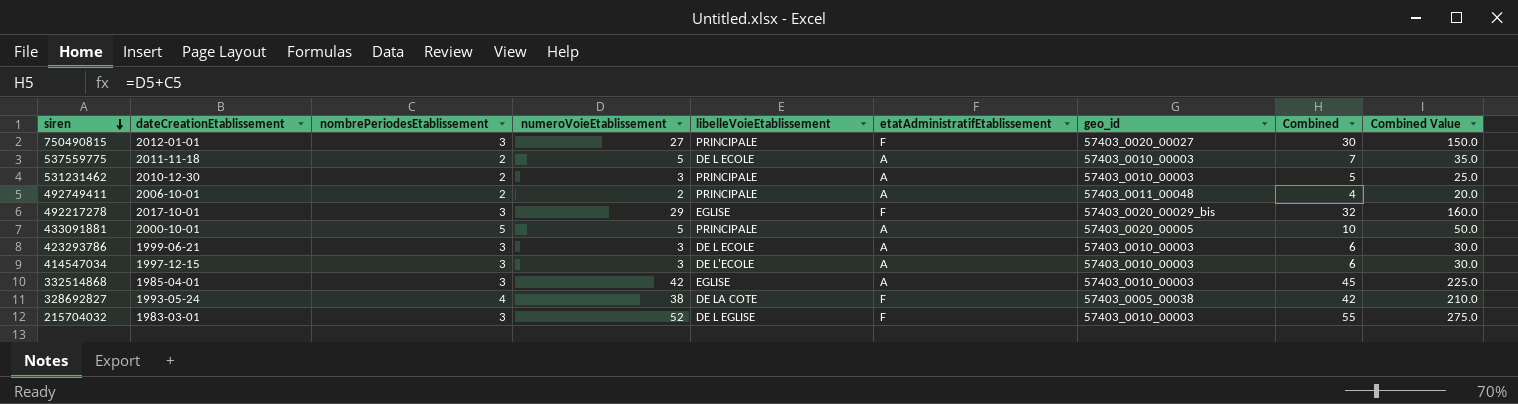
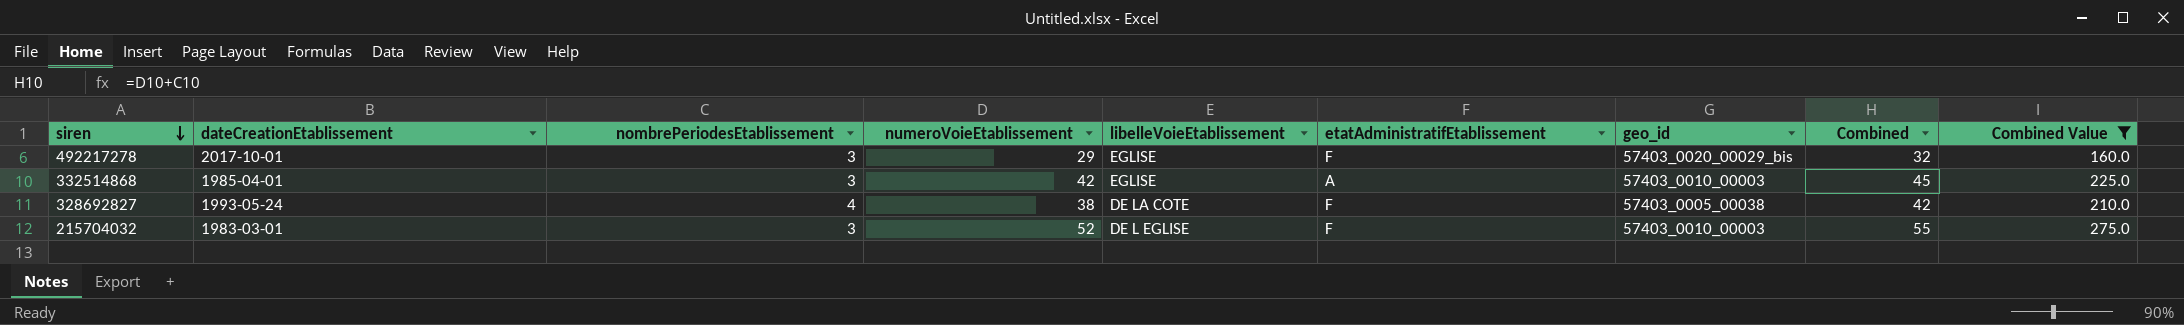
filter: none -> Combined Value >= 160.0

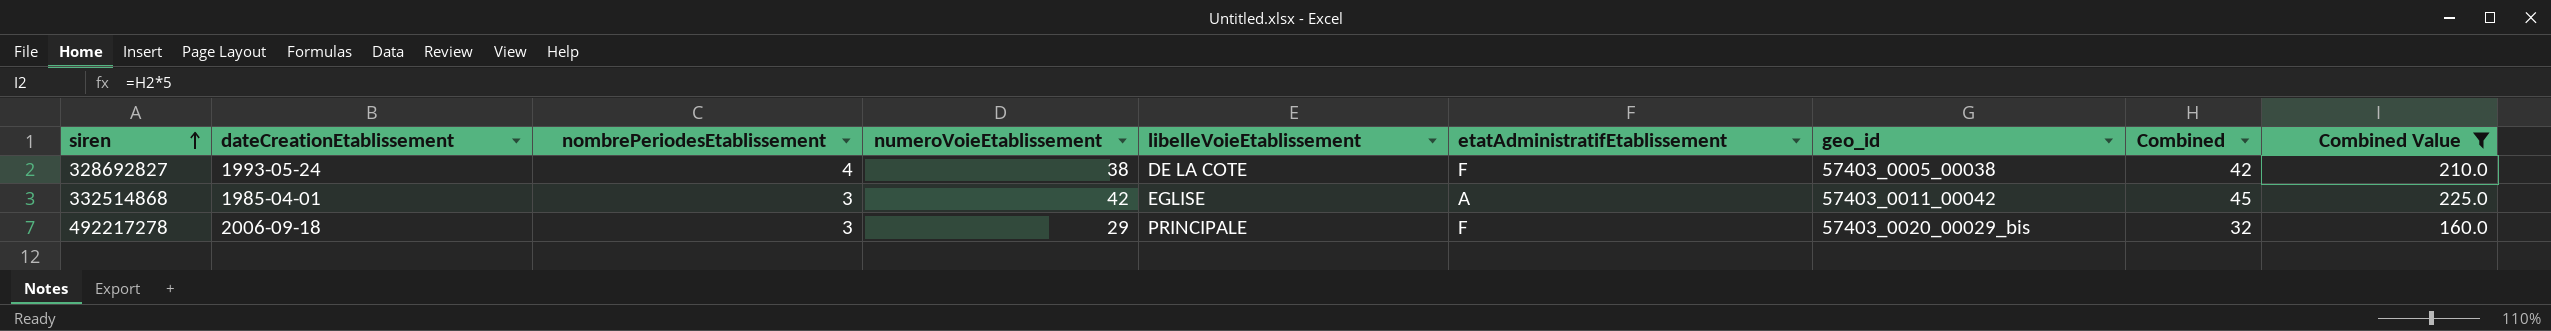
row order: siren descending -> siren ascending
row 215704032: 1983-03-01 | 3 | 52 | DE L EGLISE | F | 57403_0010_00003 | 55 | 275.0 -> none
332514868 | geo_id: 57403_0010_00003 -> 57403_0011_00042
492217278 | dateCreationEtablissement: 2017-10-01 -> 2006-09-18
492217278 | libelleVoieEtablissement: EGLISE -> PRINCIPALE

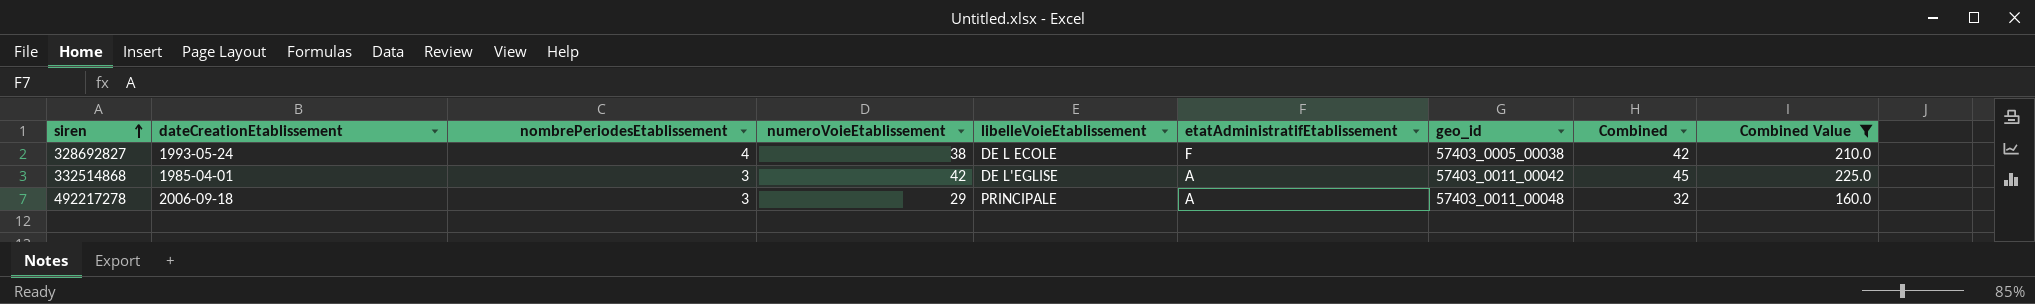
328692827 | libelleVoieEtablissement: DE LA COTE -> DE L ECOLE
332514868 | libelleVoieEtablissement: EGLISE -> DE L'EGLISE
492217278 | etatAdministratifEtablissement: F -> A
492217278 | geo_id: 57403_0020_00029_bis -> 57403_0011_00048

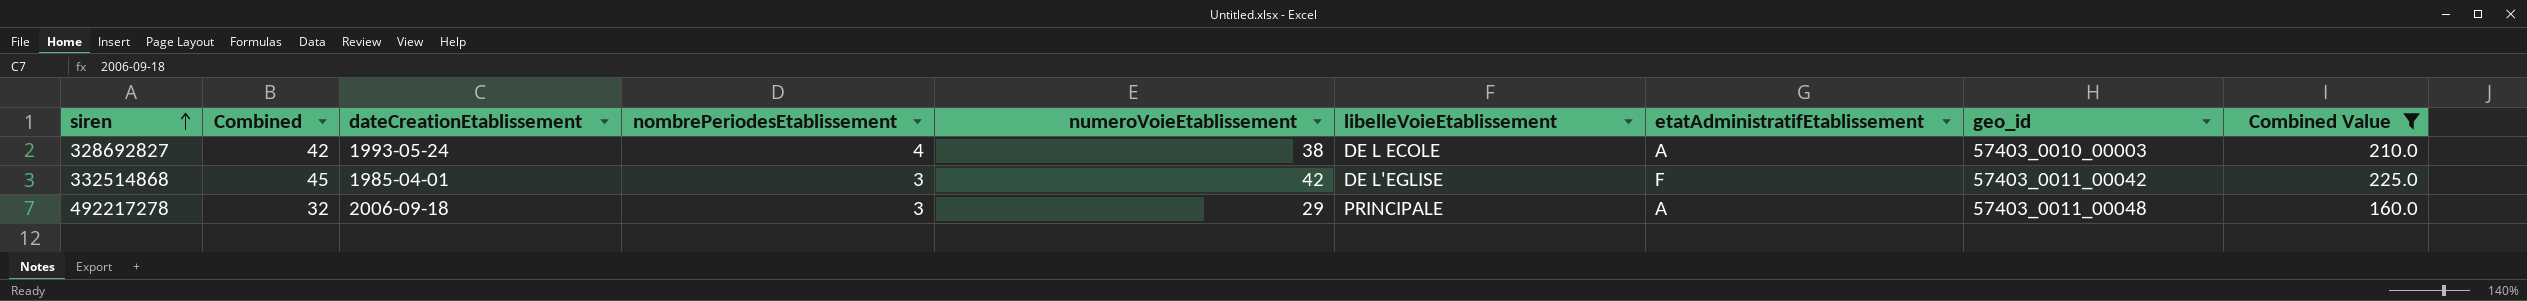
column Combined | position: 8 -> 2
328692827 | etatAdministratifEtablissement: F -> A
328692827 | geo_id: 57403_0005_00038 -> 57403_0010_00003
332514868 | etatAdministratifEtablissement: A -> F

